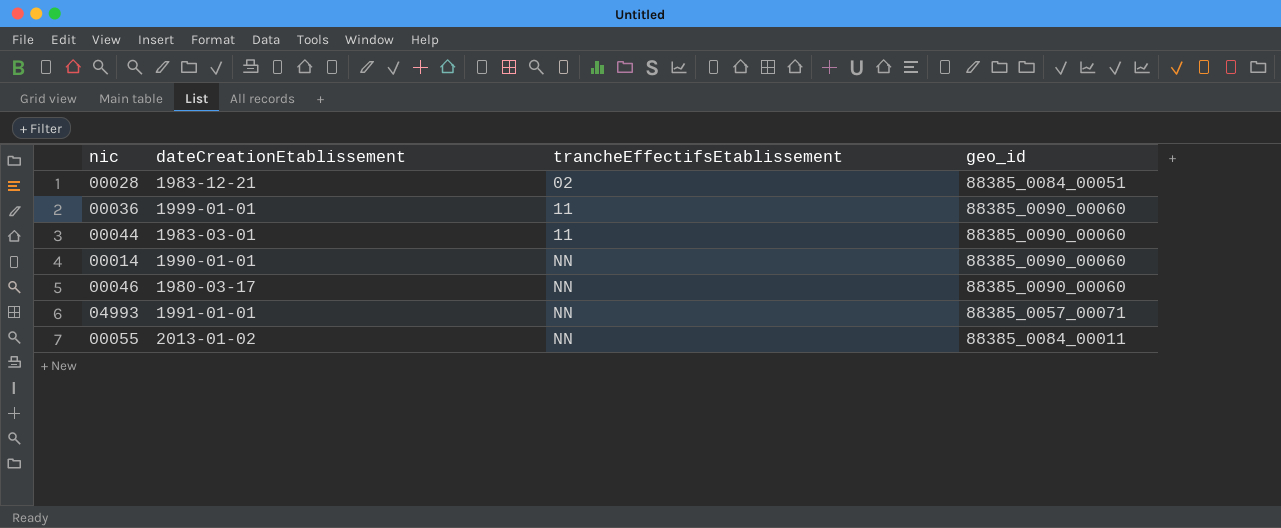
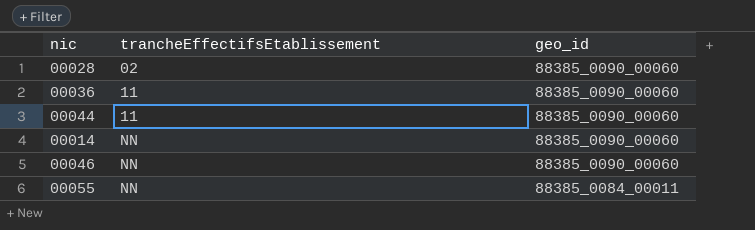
column dateCreationEtablissement | position: 2 -> none
row 04993: 1991-01-01 | NN | 88385_0057_00071 -> none
00028 | geo_id: 88385_0084_00051 -> 88385_0090_00060

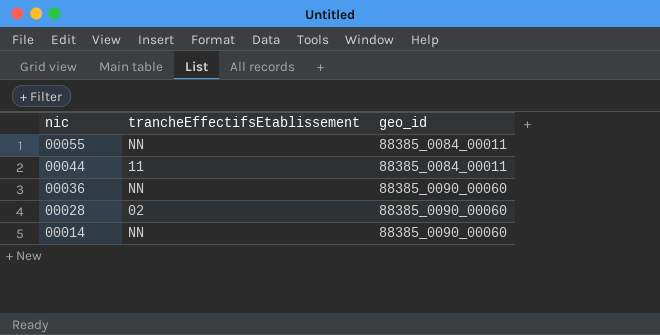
row order: trancheEffectifsEtablissement ascending -> nic descending
row 00046: NN | 88385_0090_00060 -> none
00044 | geo_id: 88385_0090_00060 -> 88385_0084_00011
00036 | trancheEffectifsEtablissement: 11 -> NN

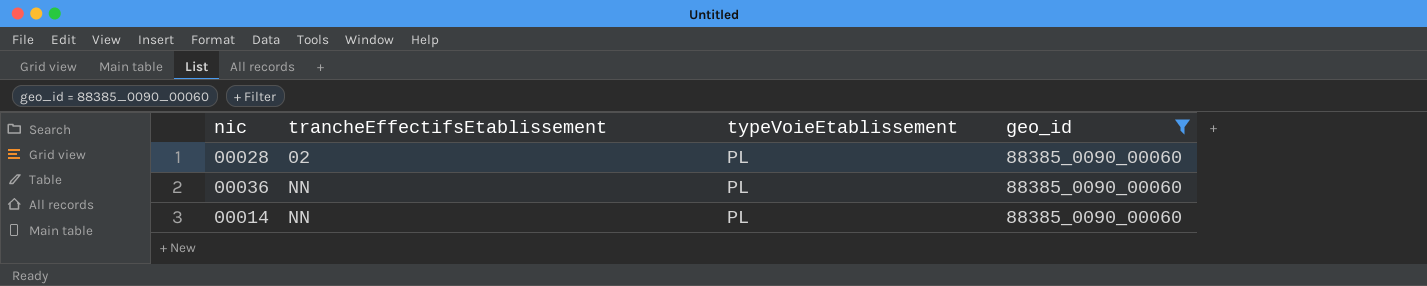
filter: none -> geo_id = 88385_0090_00060
row order: nic descending -> trancheEffectifsEtablissement ascending
column typeVoieEtablissement | position: none -> 3

